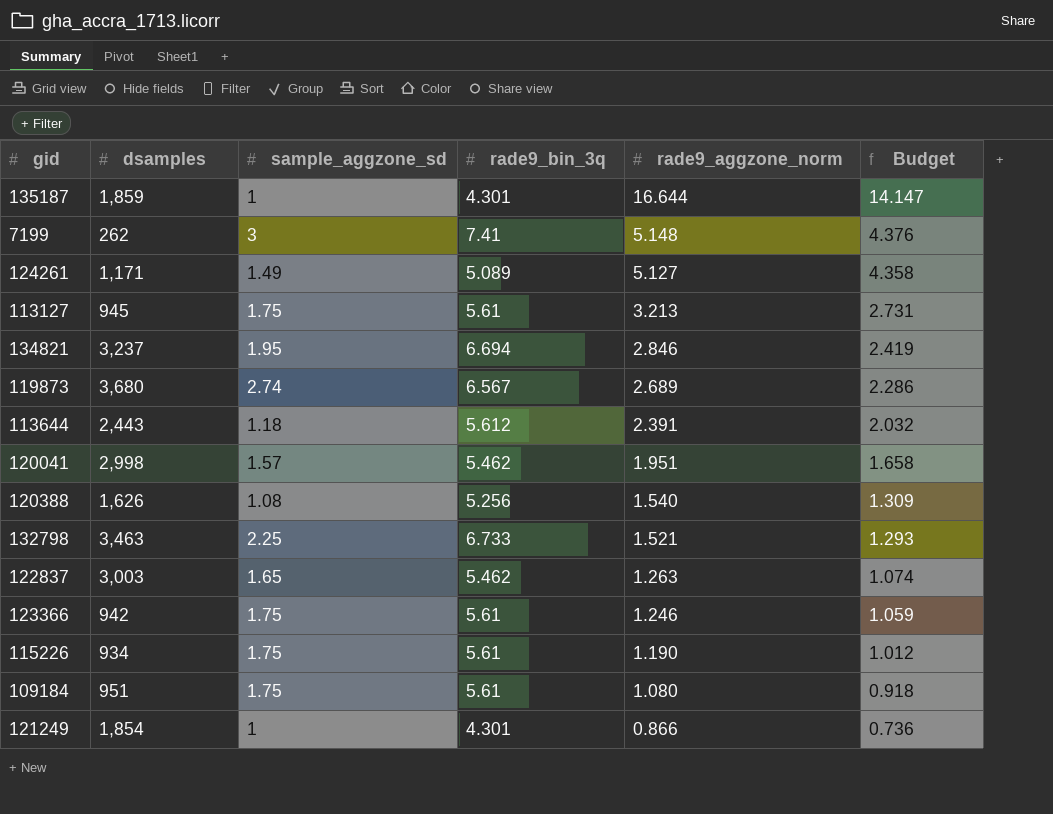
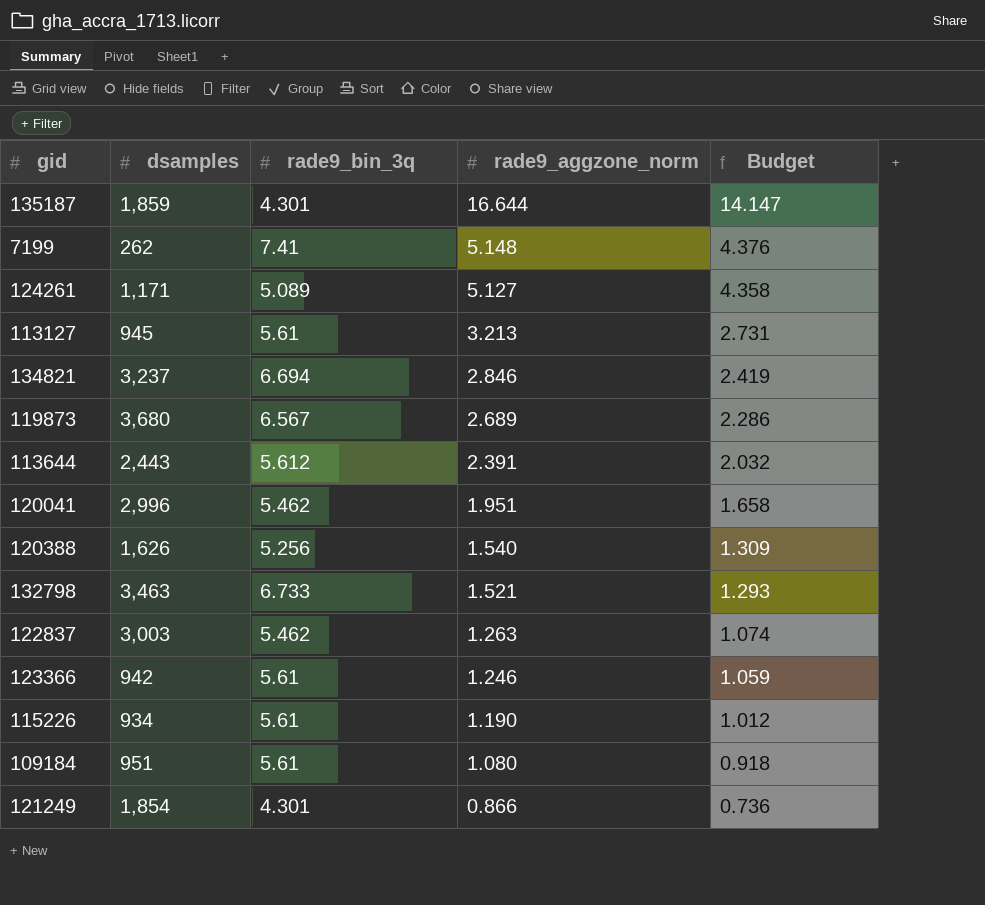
column sample_aggzone_sd | position: 3 -> none
120041 | dsamples: 2,998 -> 2,996

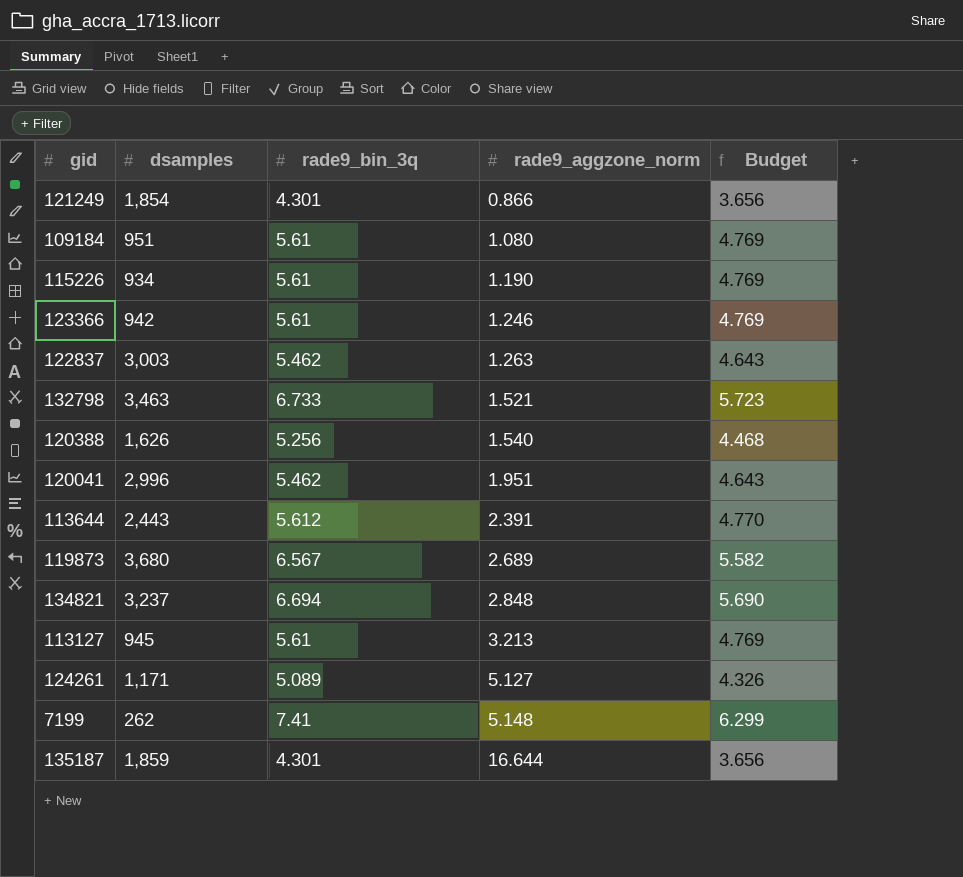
row order: rade9_aggzone_norm descending -> rade9_aggzone_norm ascending
column Budget | formula: [rade9_aggzone_norm] * 0.85 -> [rade9_bin_3q] * 0.85
134821 | rade9_aggzone_norm: 2.846 -> 2.848

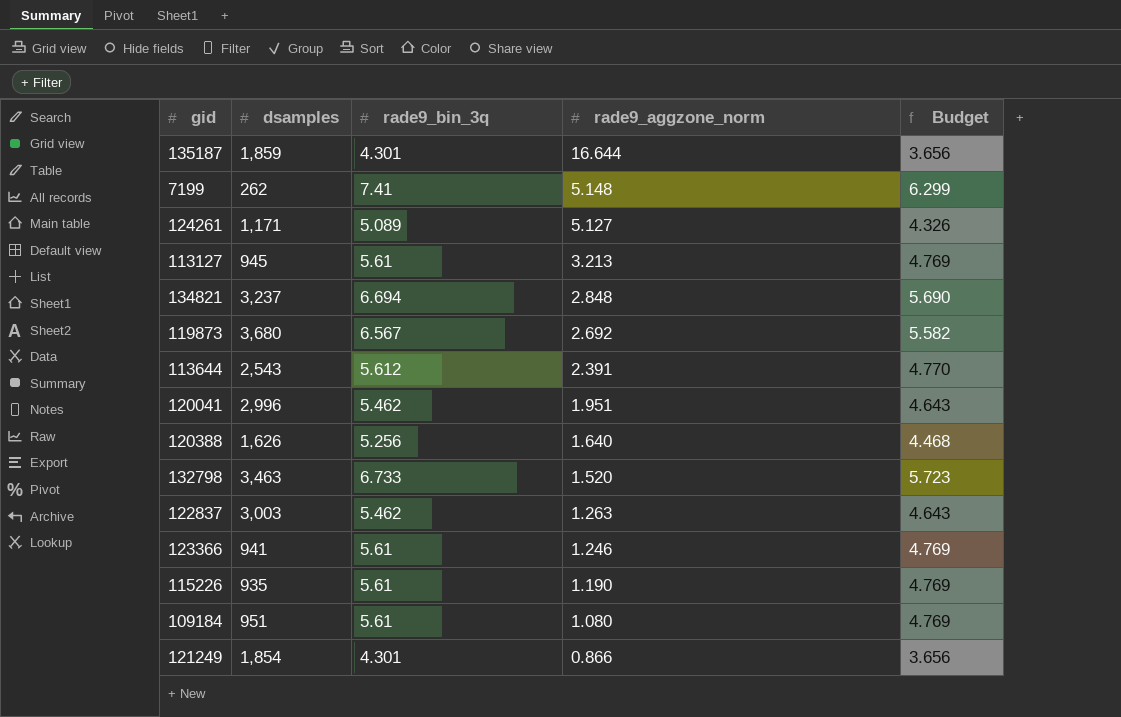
row order: rade9_aggzone_norm ascending -> rade9_aggzone_norm descending
119873 | rade9_aggzone_norm: 2.689 -> 2.692
113644 | dsamples: 2,443 -> 2,543
120388 | rade9_aggzone_norm: 1.540 -> 1.640
132798 | rade9_aggzone_norm: 1.521 -> 1.520
123366 | dsamples: 942 -> 941
115226 | dsamples: 934 -> 935

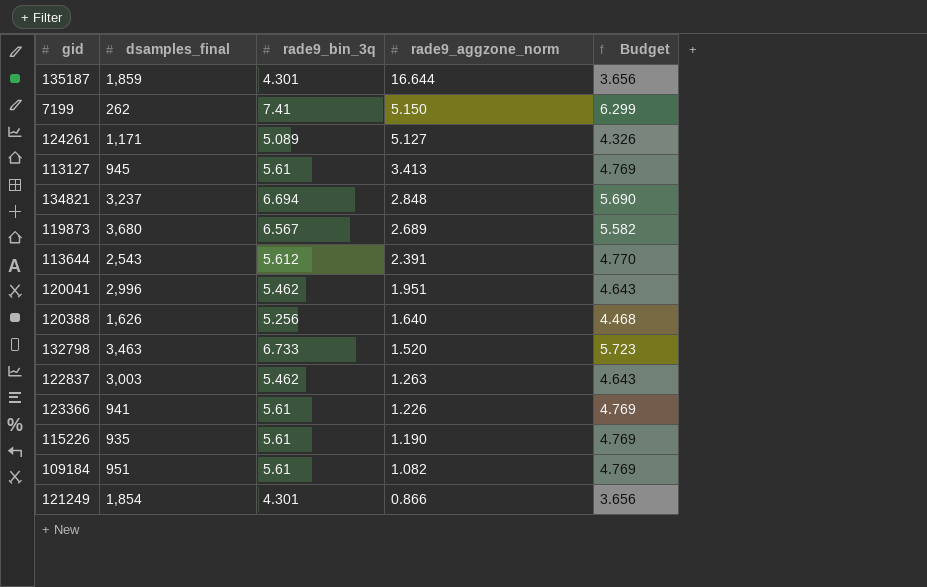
column name: dsamples -> dsamples_final
7199 | rade9_aggzone_norm: 5.148 -> 5.150
113127 | rade9_aggzone_norm: 3.213 -> 3.413
119873 | rade9_aggzone_norm: 2.692 -> 2.689
123366 | rade9_aggzone_norm: 1.246 -> 1.226
109184 | rade9_aggzone_norm: 1.080 -> 1.082

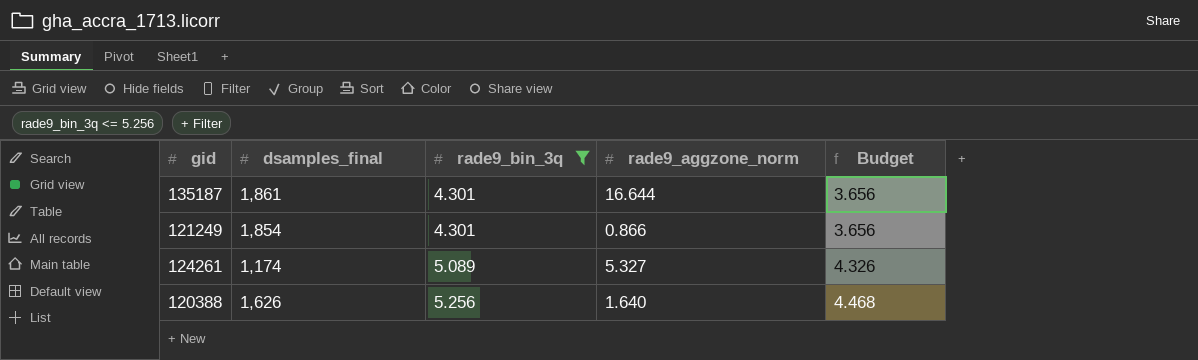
filter: none -> rade9_bin_3q <= 5.256
row order: rade9_aggzone_norm descending -> rade9_bin_3q ascending
135187 | dsamples_final: 1,859 -> 1,861
124261 | dsamples_final: 1,171 -> 1,174
124261 | rade9_aggzone_norm: 5.127 -> 5.327

